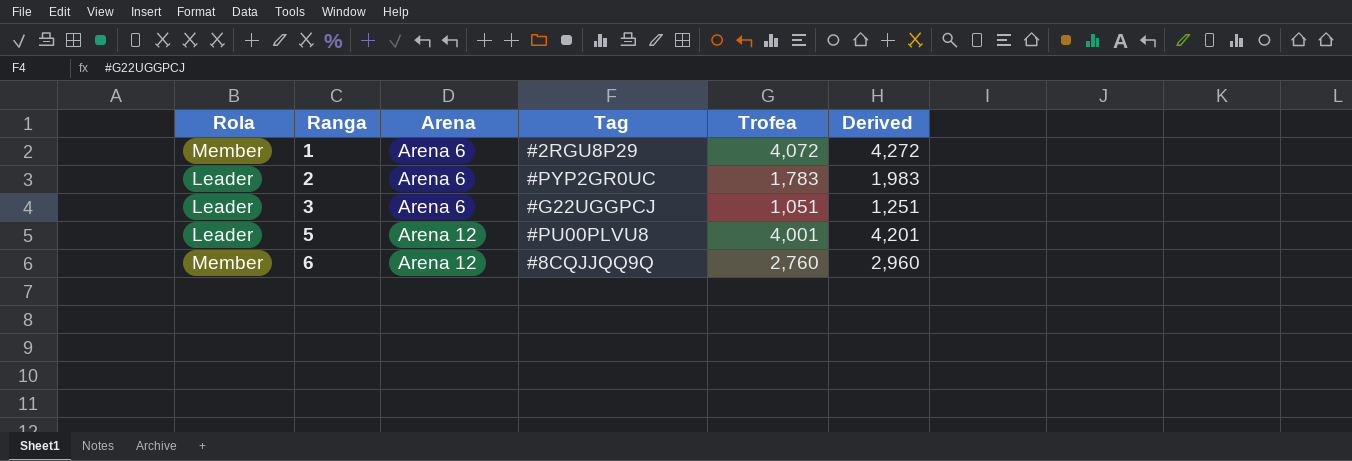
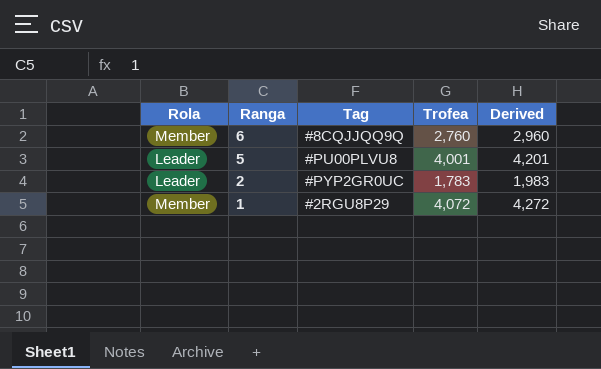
row order: Ranga ascending -> Ranga descending
column Arena | position: 3 -> none
row 3: Leader | Arena 6 | #G22UGGPCJ | 1,051 | 1,251 -> none

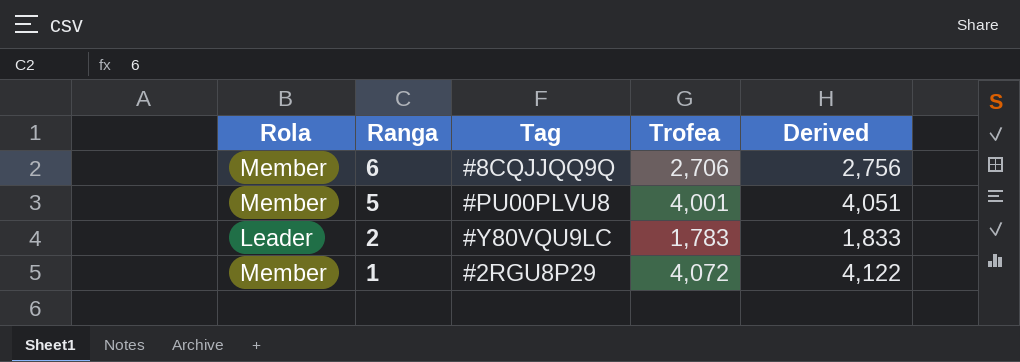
column Derived | formula: [Trofea] + 200 -> [Trofea] + 50
6 | Trofea: 2,760 -> 2,706
5 | Rola: Leader -> Member
2 | Tag: #PYP2GR0UC -> #Y80VQU9LC

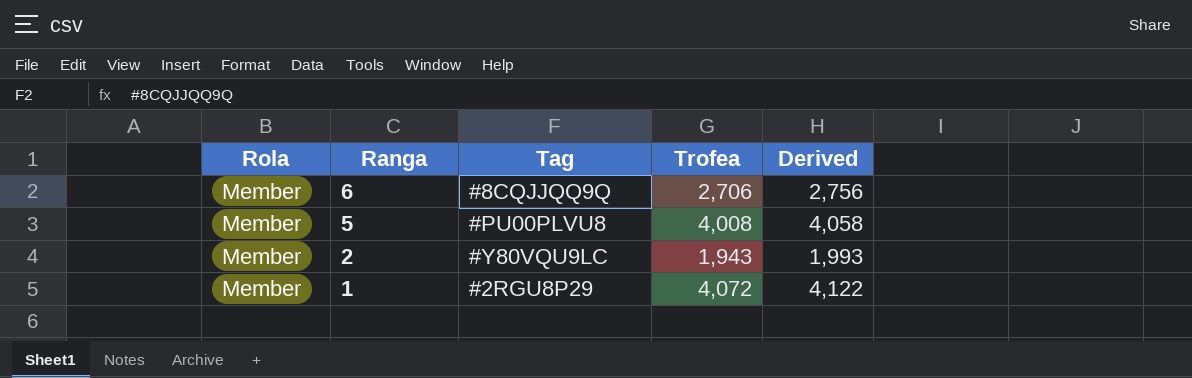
5 | Trofea: 4,001 -> 4,008
5 | Derived: 4,051 -> 4,058
2 | Rola: Leader -> Member
2 | Trofea: 1,783 -> 1,943
2 | Derived: 1,833 -> 1,993

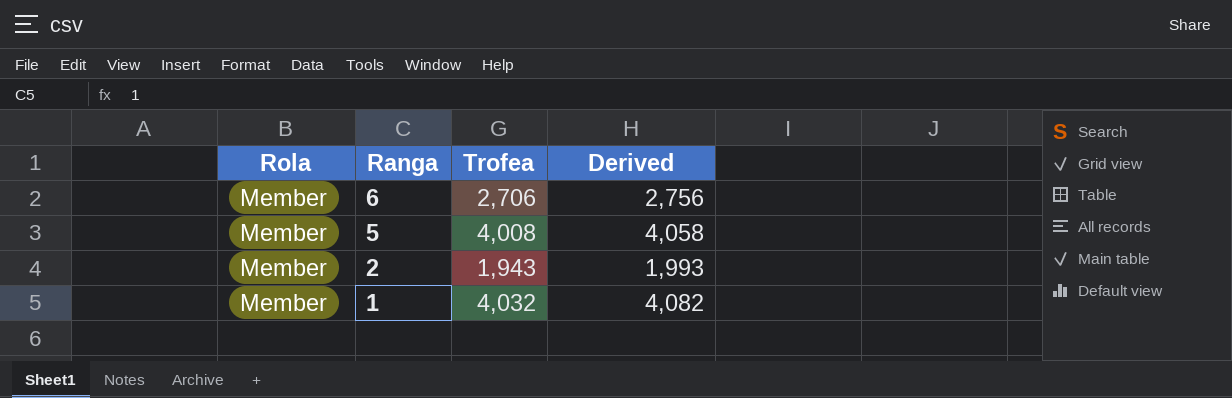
column Tag | position: 3 -> none
1 | Trofea: 4,072 -> 4,032
1 | Derived: 4,122 -> 4,082

